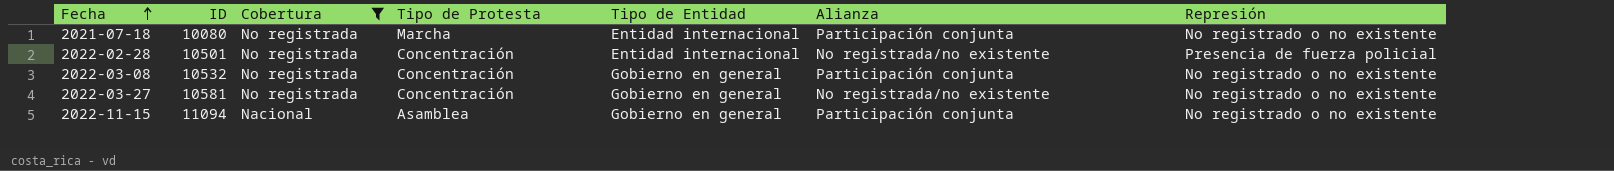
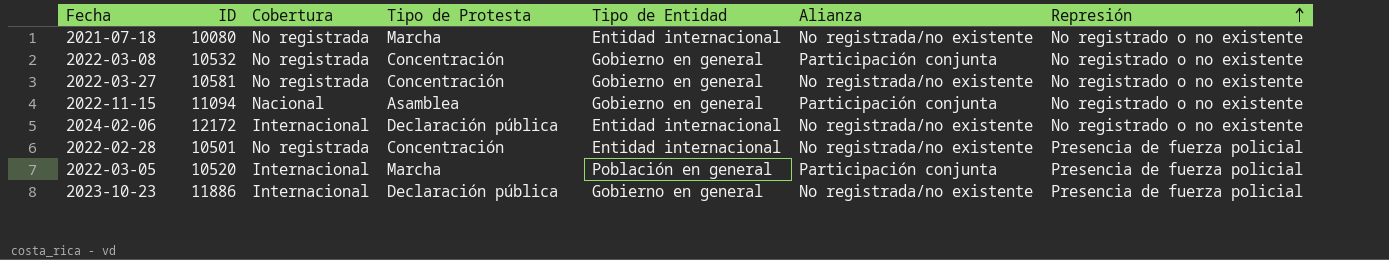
filter: Cobertura != Internacional -> none
row order: Fecha ascending -> Represión ascending
2021-07-18 | Alianza: Participación conjunta -> No registrada/no existente

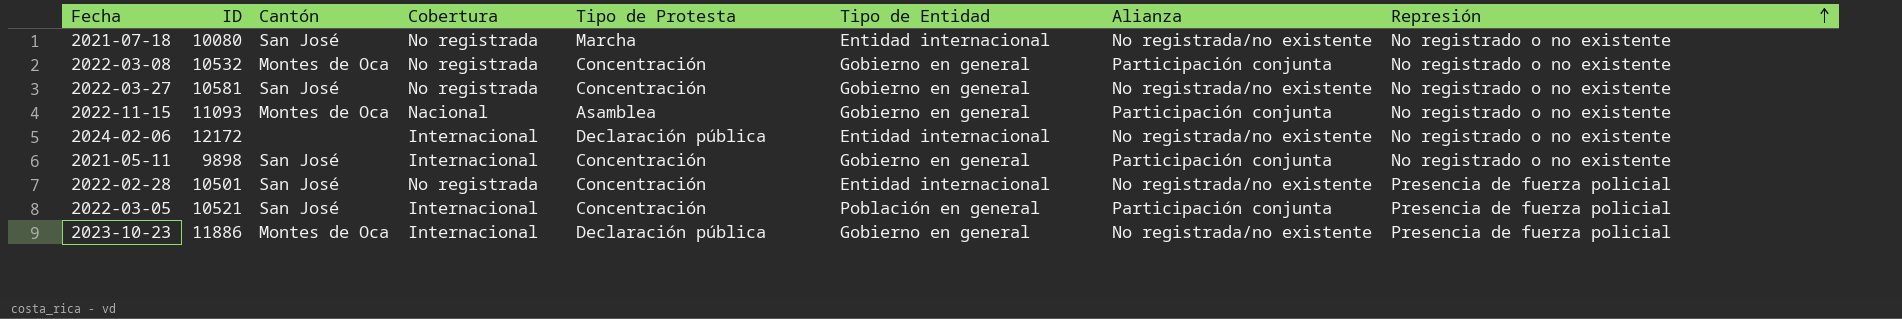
column Cantón | position: none -> 3
2022-11-15 | ID: 11094 -> 11093
row 2021-05-11: none -> 9898 | San José | Internacional | Concentración | Gobierno en general | Participación conjunta | No registrado o no existente
2022-03-05 | ID: 10520 -> 10521
2022-03-05 | Tipo de Protesta: Marcha -> Concentración

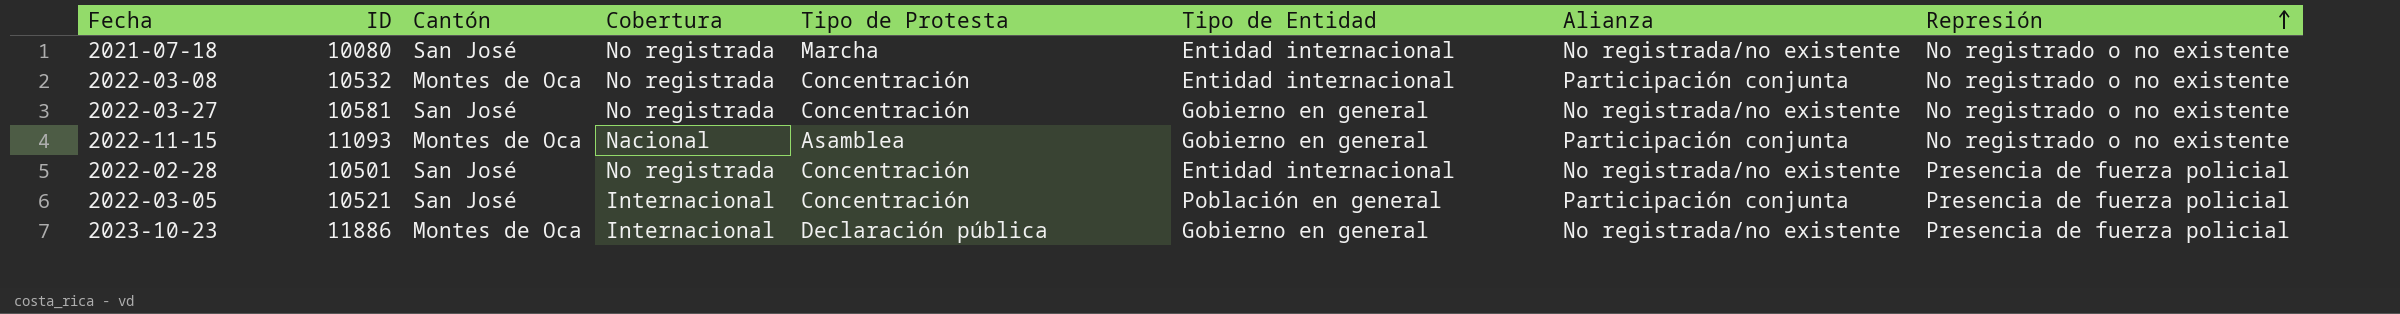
row 2024-02-06: 12172 | none | Internacional | Declaración pública | Entidad internacional | No registrada/no existente | No registrado o no existente -> none
row 2021-05-11: 9898 | San José | Internacional | Concentración | Gobierno en general | Participación conjunta | No registrado o no existente -> none
2022-03-08 | Tipo de Entidad: Gobierno en general -> Entidad internacional

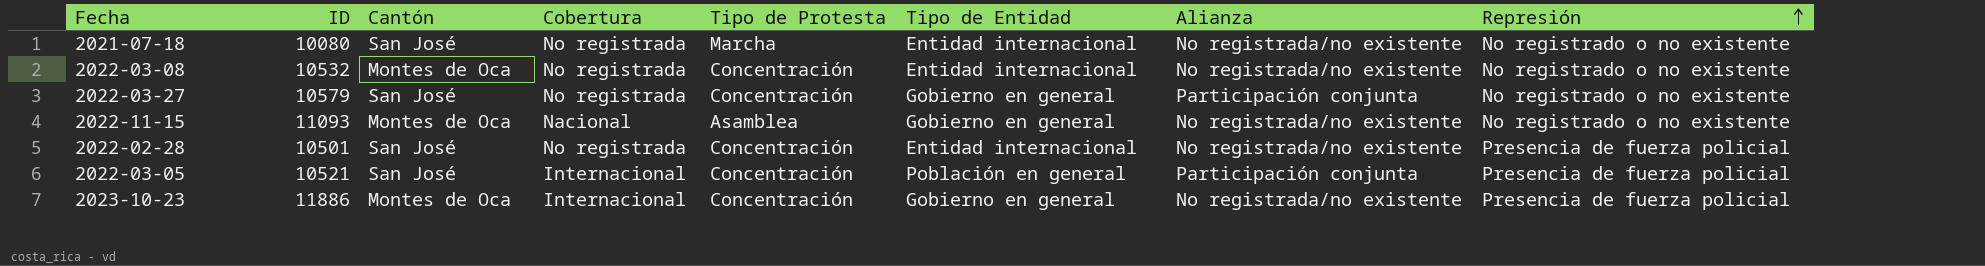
2022-03-08 | Alianza: Participación conjunta -> No registrada/no existente
2022-03-27 | ID: 10581 -> 10579
2022-03-27 | Alianza: No registrada/no existente -> Participación conjunta
2022-11-15 | Alianza: Participación conjunta -> No registrada/no existente
2023-10-23 | Tipo de Protesta: Declaración pública -> Concentración

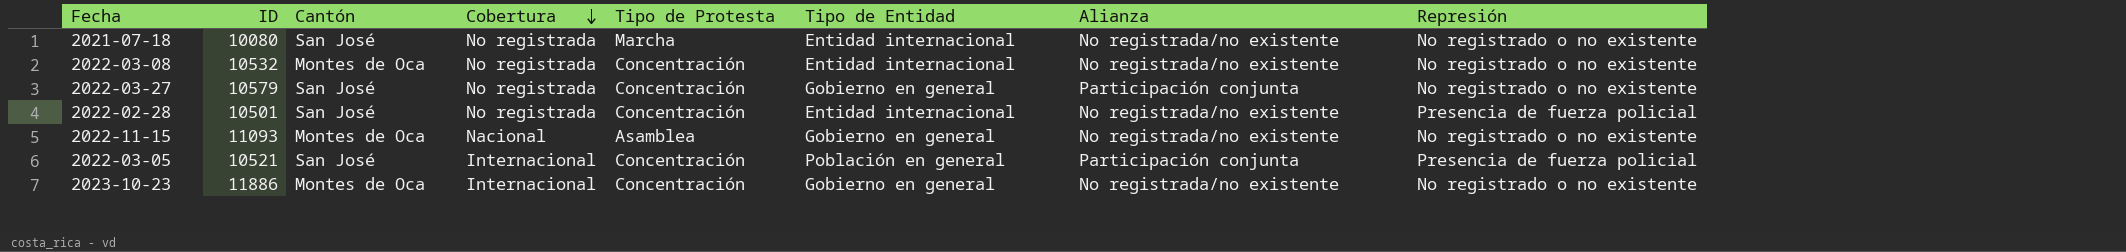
row order: Represión ascending -> Cobertura descending
2023-10-23 | Represión: Presencia de fuerza policial -> No registrado o no existente

